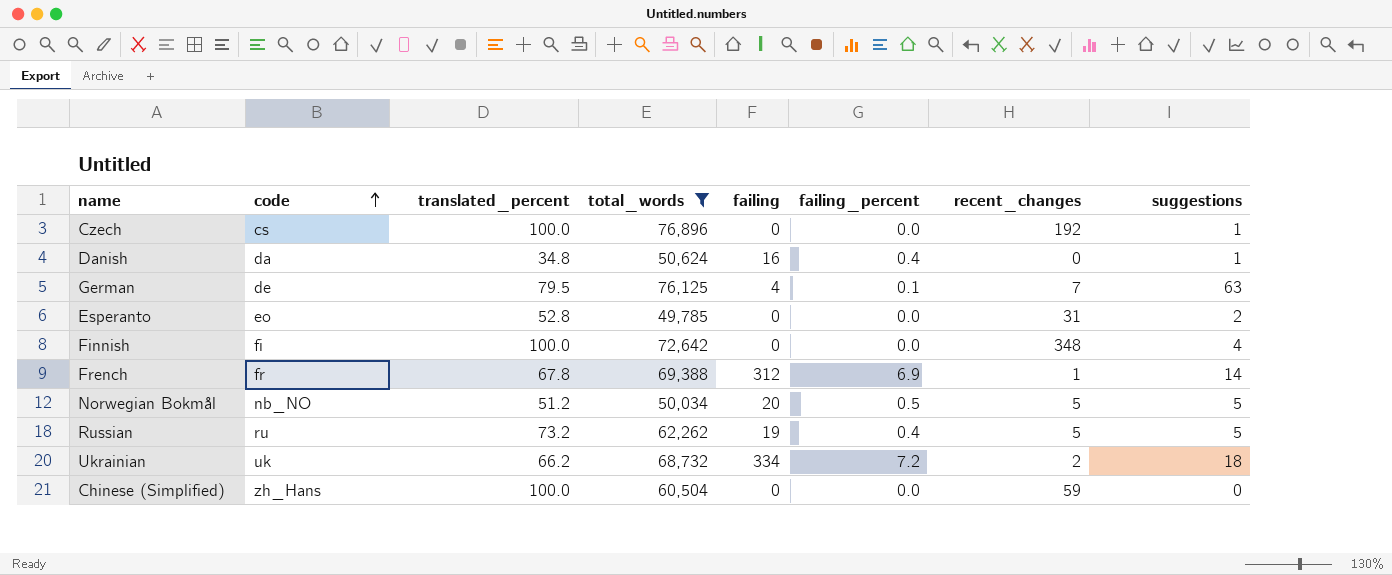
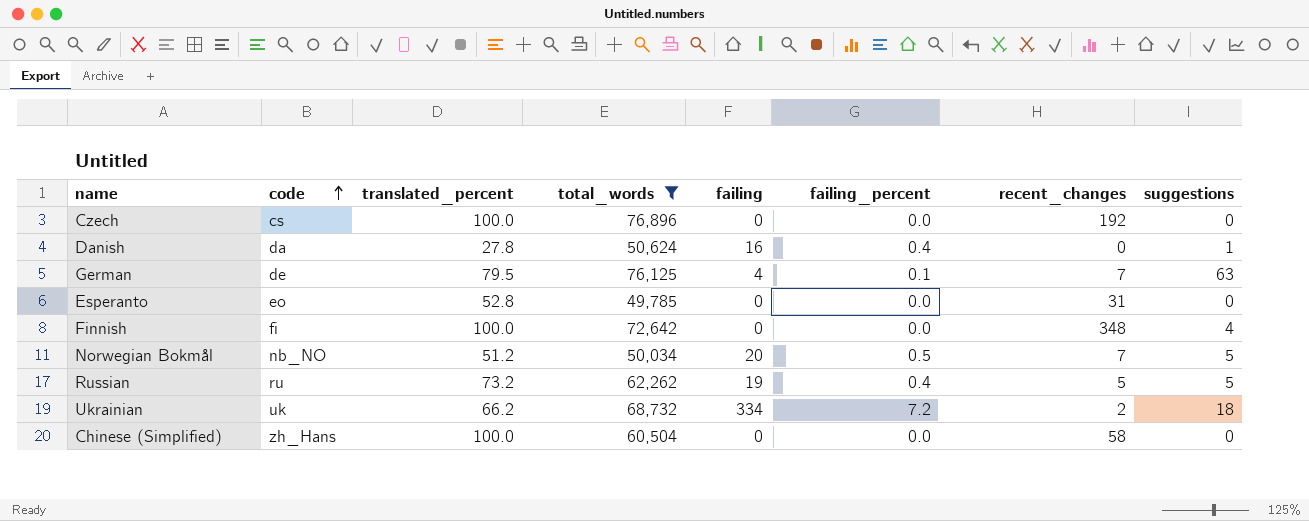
row French: fr | 67.8 | 69,388 | 312 | 6.9 | 1 | 14 -> none
Czech | suggestions: 1 -> 0
Danish | translated_percent: 34.8 -> 27.8
Esperanto | suggestions: 2 -> 0
Norwegian Bokmål | recent_changes: 5 -> 7
Chinese (Simplified) | recent_changes: 59 -> 58

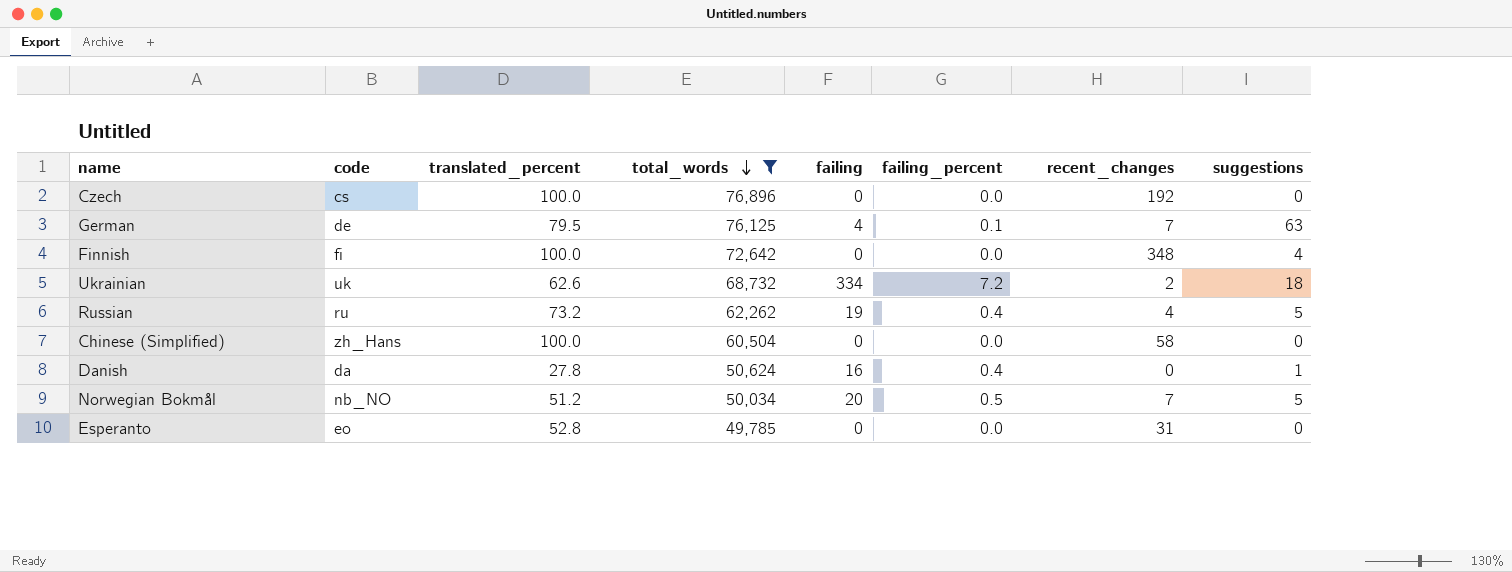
row order: code ascending -> total_words descending
Ukrainian | translated_percent: 66.2 -> 62.6
Russian | recent_changes: 5 -> 4

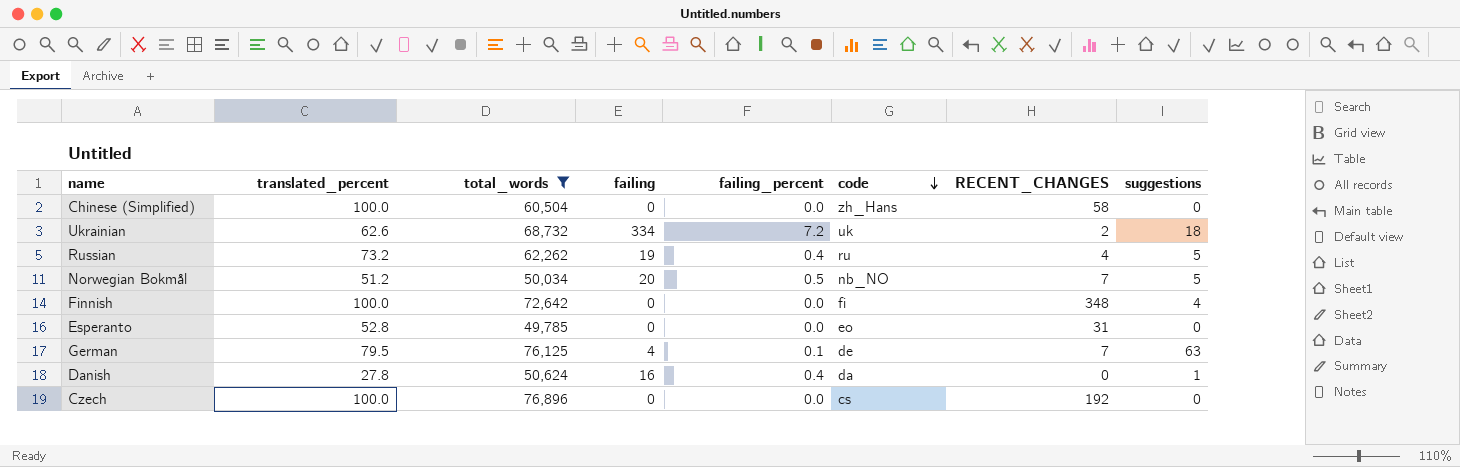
row order: total_words descending -> code descending
column code | position: 2 -> 6
column name: recent_changes -> RECENT_CHANGES

